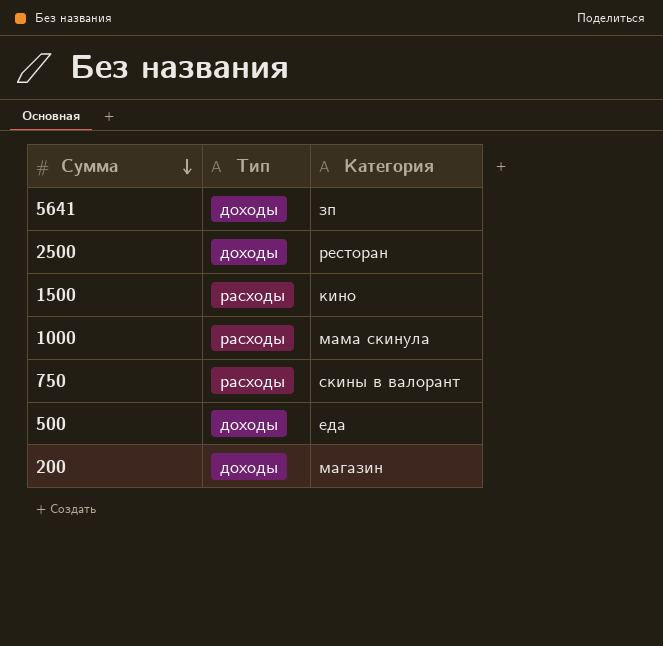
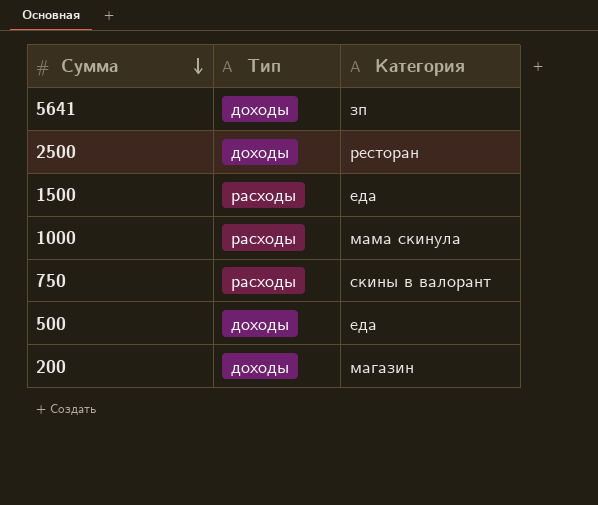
1500 | Категория: кино -> еда

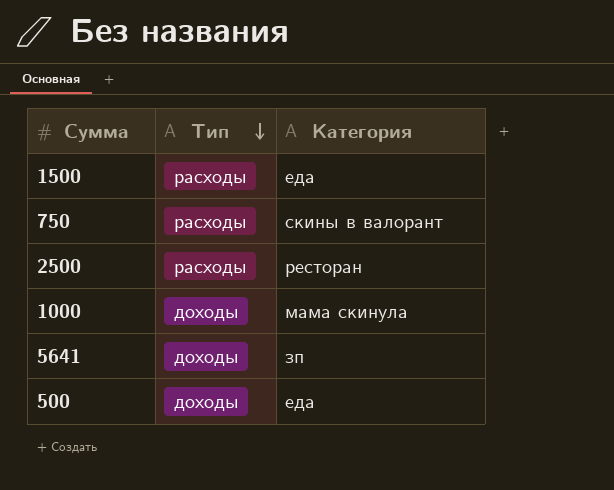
row order: Сумма descending -> Тип descending
row 200: доходы | магазин -> none
2500 | Тип: доходы -> расходы
1000 | Тип: расходы -> доходы

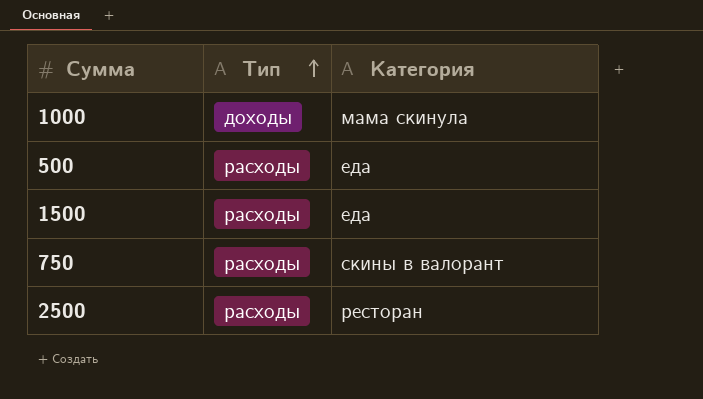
row order: Тип descending -> Тип ascending
row 5641: доходы | зп -> none
500 | Тип: доходы -> расходы

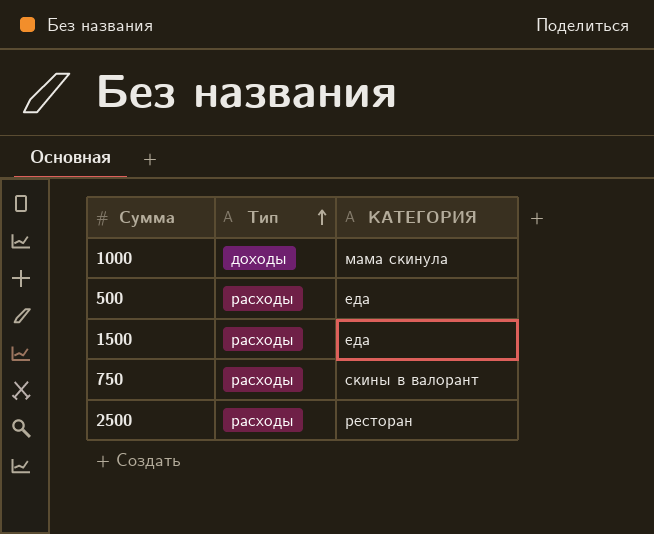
column name: Категория -> КАТЕГОРИЯ

